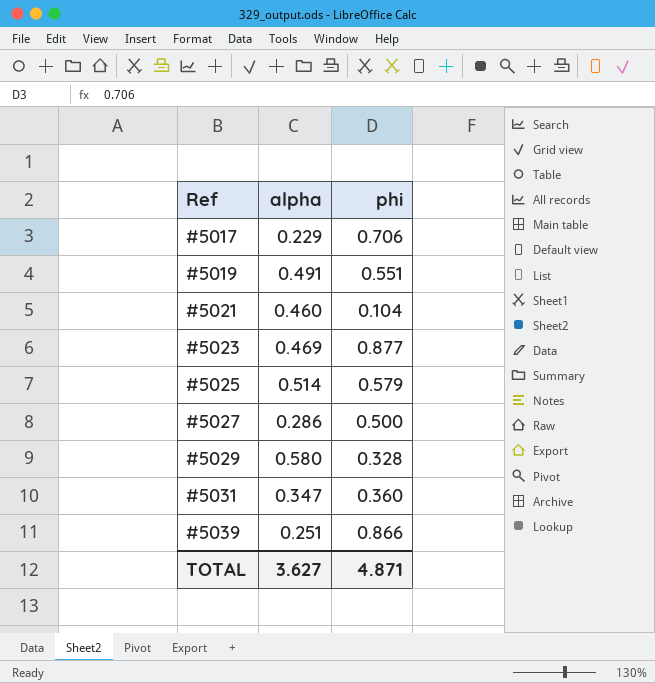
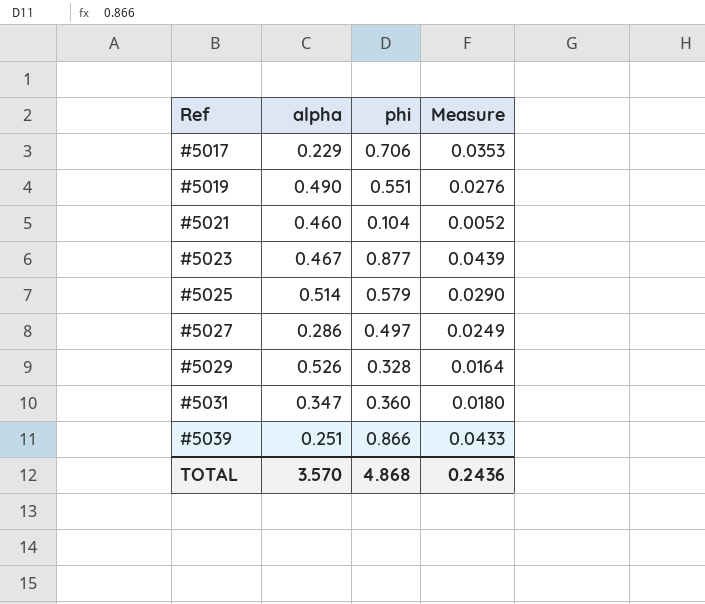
column Measure | formula: none -> [phi] * 0.05
#5019 | alpha: 0.491 -> 0.490
#5023 | alpha: 0.469 -> 0.467
#5027 | phi: 0.500 -> 0.497
#5029 | alpha: 0.580 -> 0.526
TOTAL | alpha: 3.627 -> 3.570
TOTAL | phi: 4.871 -> 4.868

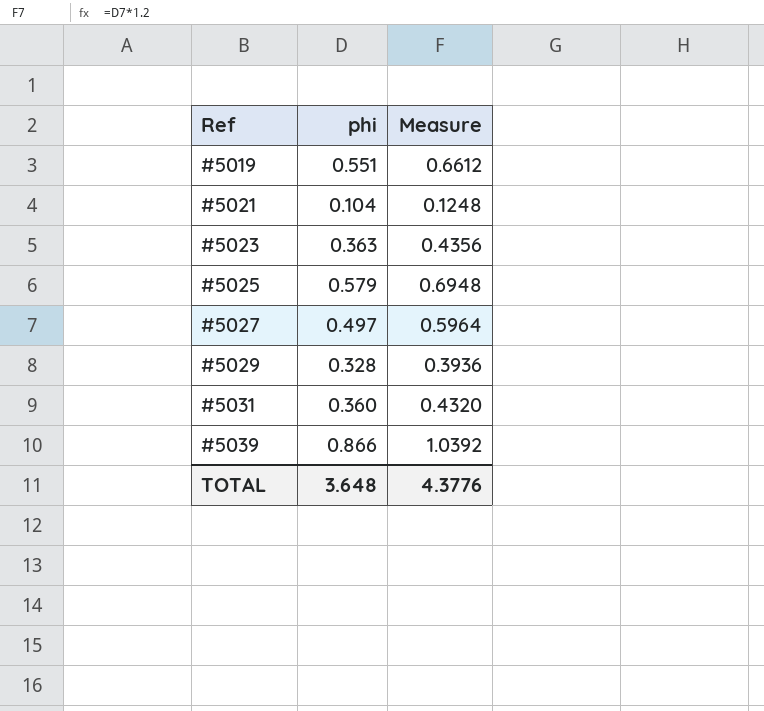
column alpha | position: 2 -> none
column Measure | formula: [phi] * 0.05 -> [phi] * 1.2
row #5017: 0.229 | 0.706 | 0.0353 -> none
#5023 | phi: 0.877 -> 0.363
TOTAL | phi: 4.868 -> 3.648
TOTAL | Measure: 0.2436 -> 4.3776

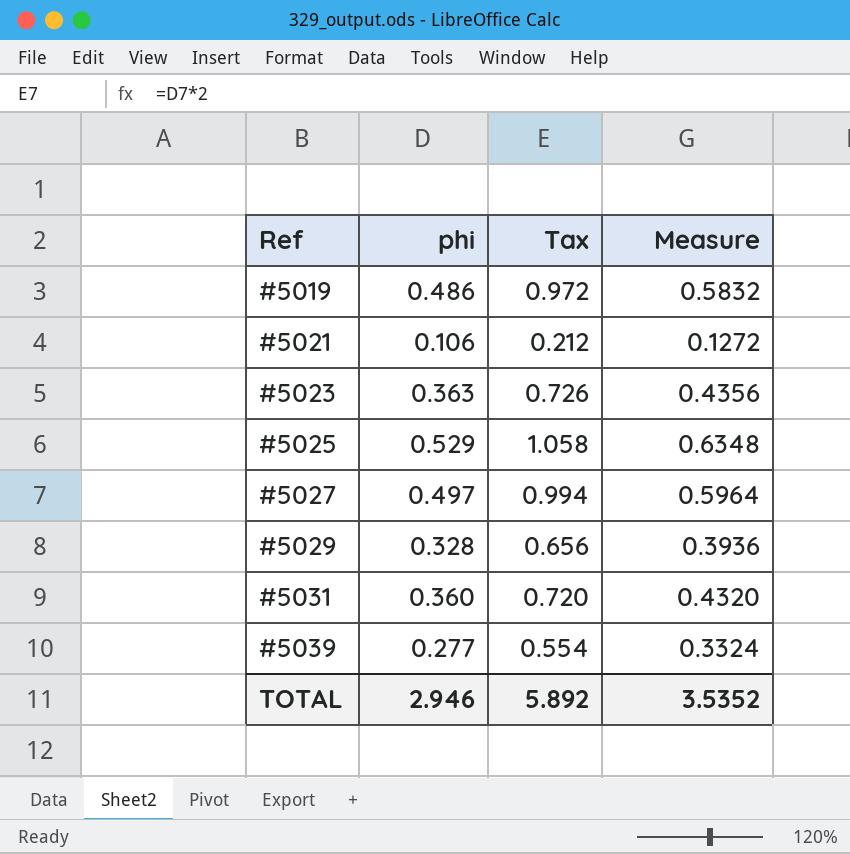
column Tax | formula: none -> [phi] * 2
#5019 | phi: 0.551 -> 0.486
#5019 | Measure: 0.6612 -> 0.5832
#5021 | phi: 0.104 -> 0.106
#5021 | Measure: 0.1248 -> 0.1272
#5025 | phi: 0.579 -> 0.529
#5025 | Measure: 0.6948 -> 0.6348
#5039 | phi: 0.866 -> 0.277
#5039 | Measure: 1.0392 -> 0.3324
TOTAL | phi: 3.648 -> 2.946
TOTAL | Measure: 4.3776 -> 3.5352

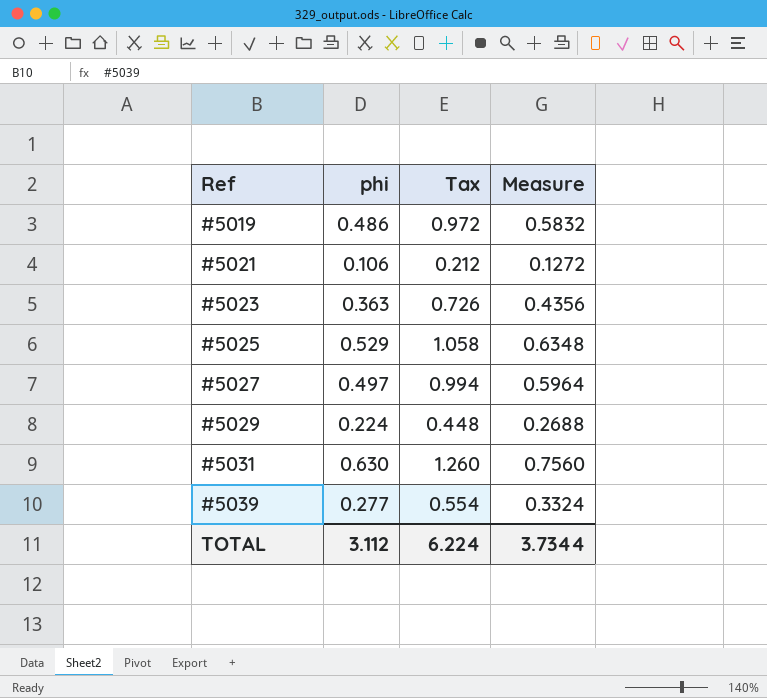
#5029 | phi: 0.328 -> 0.224
#5029 | Tax: 0.656 -> 0.448
#5029 | Measure: 0.3936 -> 0.2688
#5031 | phi: 0.360 -> 0.630
#5031 | Tax: 0.720 -> 1.260
#5031 | Measure: 0.4320 -> 0.7560
TOTAL | phi: 2.946 -> 3.112
TOTAL | Tax: 5.892 -> 6.224
TOTAL | Measure: 3.5352 -> 3.7344

